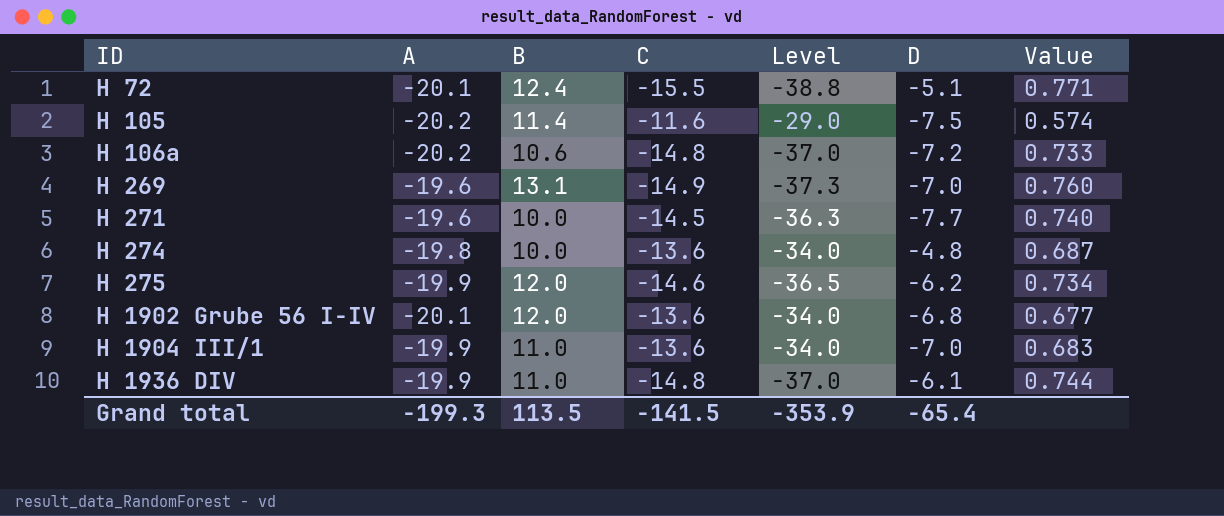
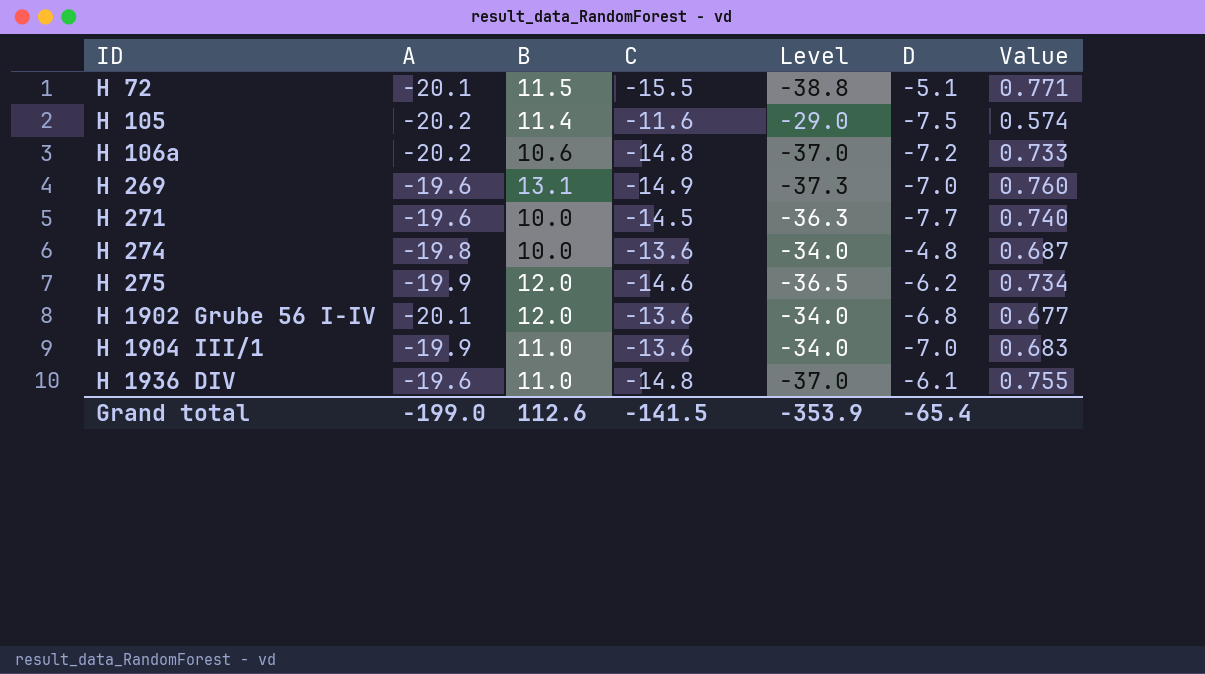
H 72 | B: 12.4 -> 11.5
H 1936 DIV | A: -19.9 -> -19.6
H 1936 DIV | Value: 0.744 -> 0.755
Grand total | A: -199.3 -> -199.0
Grand total | B: 113.5 -> 112.6

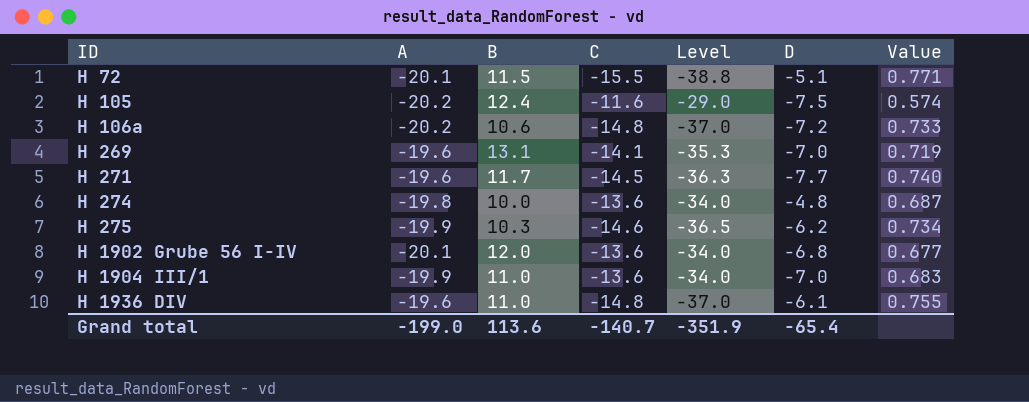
H 105 | B: 11.4 -> 12.4
H 269 | C: -14.9 -> -14.1
H 269 | Level: -37.3 -> -35.3
H 269 | Value: 0.760 -> 0.719
H 271 | B: 10.0 -> 11.7
H 275 | B: 12.0 -> 10.3
Grand total | B: 112.6 -> 113.6
Grand total | C: -141.5 -> -140.7
Grand total | Level: -353.9 -> -351.9

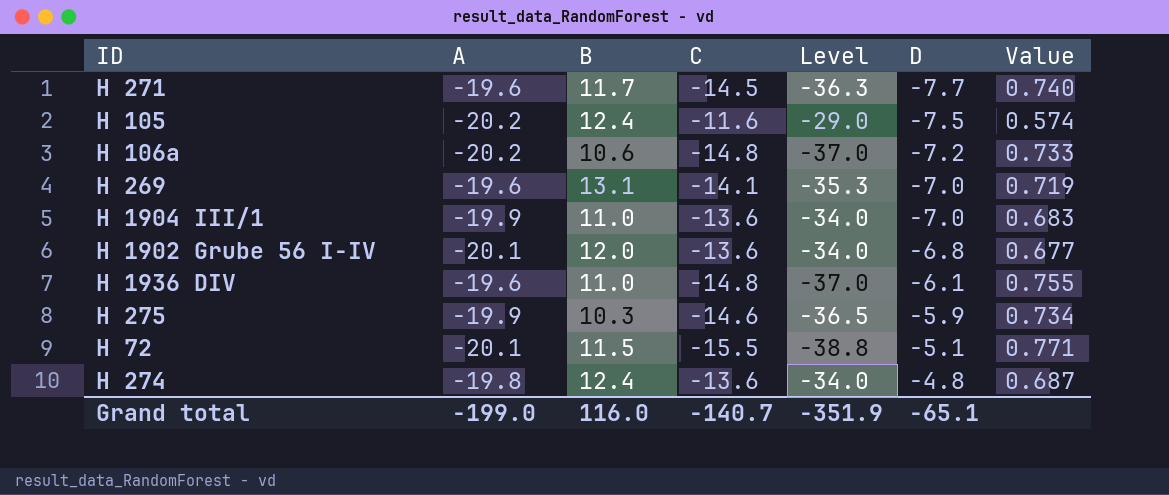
row order: ID ascending -> D ascending
H 275 | D: -6.2 -> -5.9
H 274 | B: 10.0 -> 12.4
Grand total | B: 113.6 -> 116.0
Grand total | D: -65.4 -> -65.1

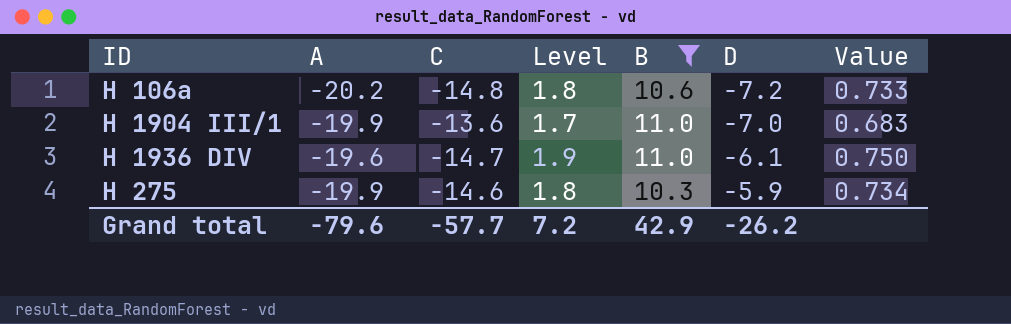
filter: none -> B <= 11.0
column Level | formula: [C] * 2.5 -> [Value] * 2.5
column B | position: 3 -> 5
H 1936 DIV | C: -14.8 -> -14.7
H 1936 DIV | Value: 0.755 -> 0.750
Grand total | A: -199.0 -> -79.6
Grand total | C: -140.7 -> -57.7
Grand total | Level: -351.9 -> 7.2
Grand total | B: 116.0 -> 42.9
Grand total | D: -65.1 -> -26.2

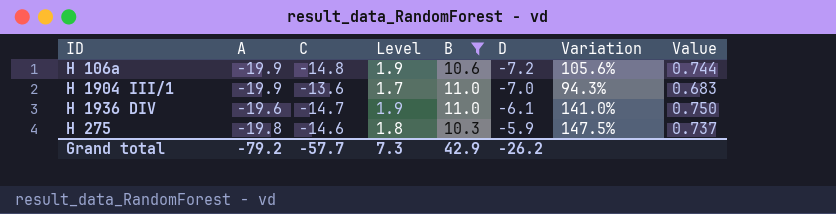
column Variation | formula: none -> ([C] - [D]) / [D]
H 106a | A: -20.2 -> -19.9
H 106a | Level: 1.8 -> 1.9
H 106a | Value: 0.733 -> 0.744
H 275 | A: -19.9 -> -19.8
H 275 | Value: 0.734 -> 0.737
Grand total | A: -79.6 -> -79.2
Grand total | Level: 7.2 -> 7.3

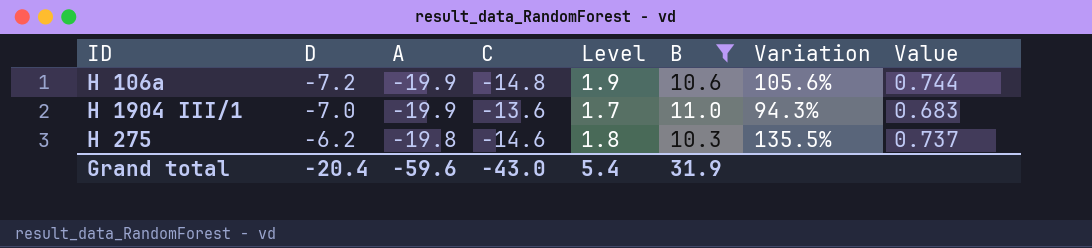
column D | position: 6 -> 2
row H 1936 DIV: -19.6 | -14.7 | 1.9 | 11.0 | -6.1 | 141.0% | 0.750 -> none
H 275 | D: -5.9 -> -6.2
H 275 | Variation: 147.5% -> 135.5%
Grand total | D: -26.2 -> -20.4
Grand total | A: -79.2 -> -59.6
Grand total | C: -57.7 -> -43.0
Grand total | Level: 7.3 -> 5.4
Grand total | B: 42.9 -> 31.9

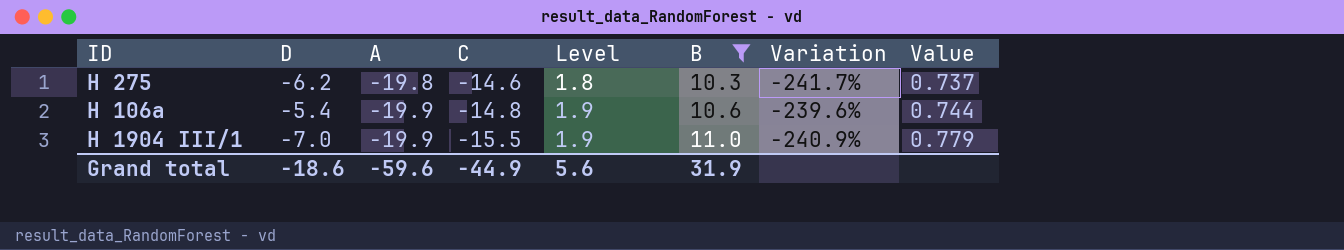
row order: D ascending -> A descending
column Variation | formula: ([C] - [D]) / [D] -> ([C] - [B]) / [B]
H 106a | D: -7.2 -> -5.4
H 1904 III/1 | C: -13.6 -> -15.5
H 1904 III/1 | Level: 1.7 -> 1.9
H 1904 III/1 | Value: 0.683 -> 0.779
Grand total | D: -20.4 -> -18.6
Grand total | C: -43.0 -> -44.9
Grand total | Level: 5.4 -> 5.6

